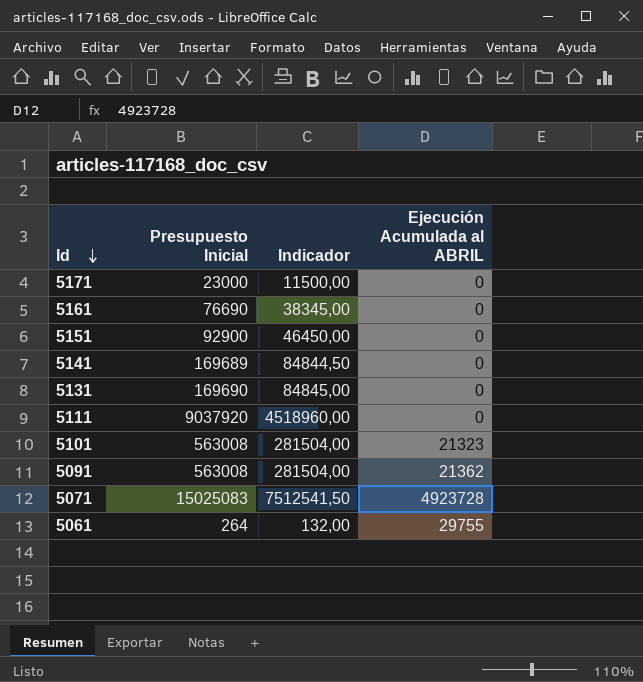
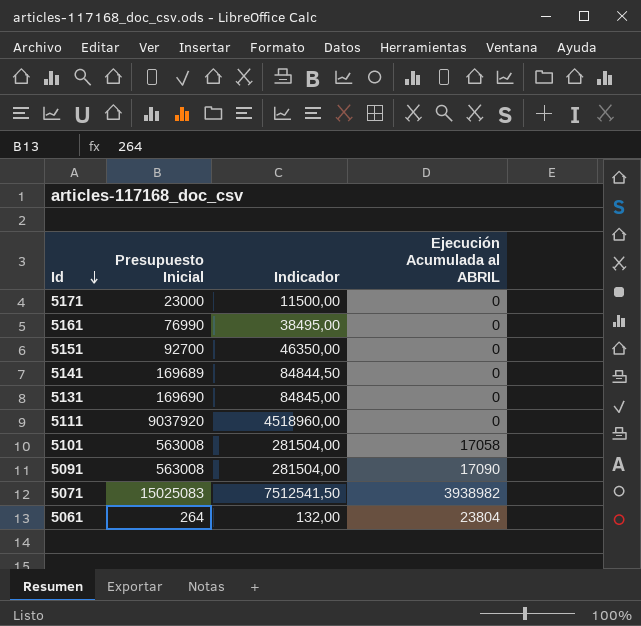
5161 | Presupuesto Inicial: 76690 -> 76990
5161 | Indicador: 38345,00 -> 38495,00
5151 | Presupuesto Inicial: 92900 -> 92700
5151 | Indicador: 46450,00 -> 46350,00
5101 | Ejecución Acumulada al ABRIL: 21323 -> 17058
5091 | Ejecución Acumulada al ABRIL: 21362 -> 17090
5071 | Ejecución Acumulada al ABRIL: 4923728 -> 3938982
5061 | Ejecución Acumulada al ABRIL: 29755 -> 23804

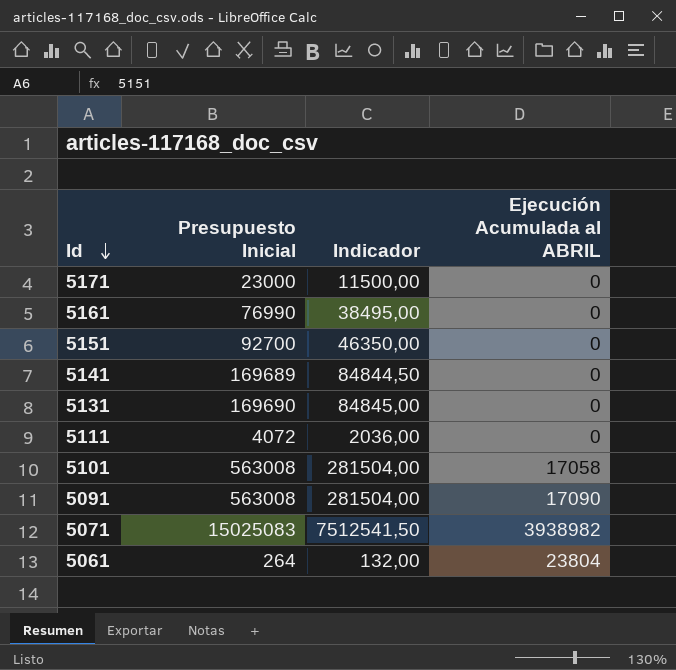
5111 | Presupuesto Inicial: 9037920 -> 4072
5111 | Indicador: 4518960,00 -> 2036,00

